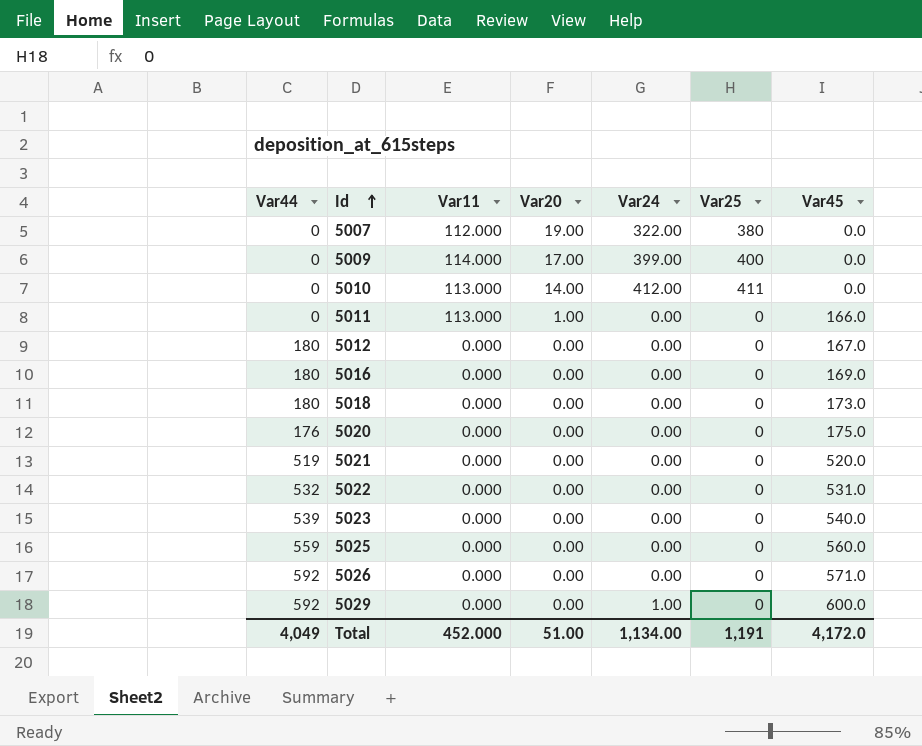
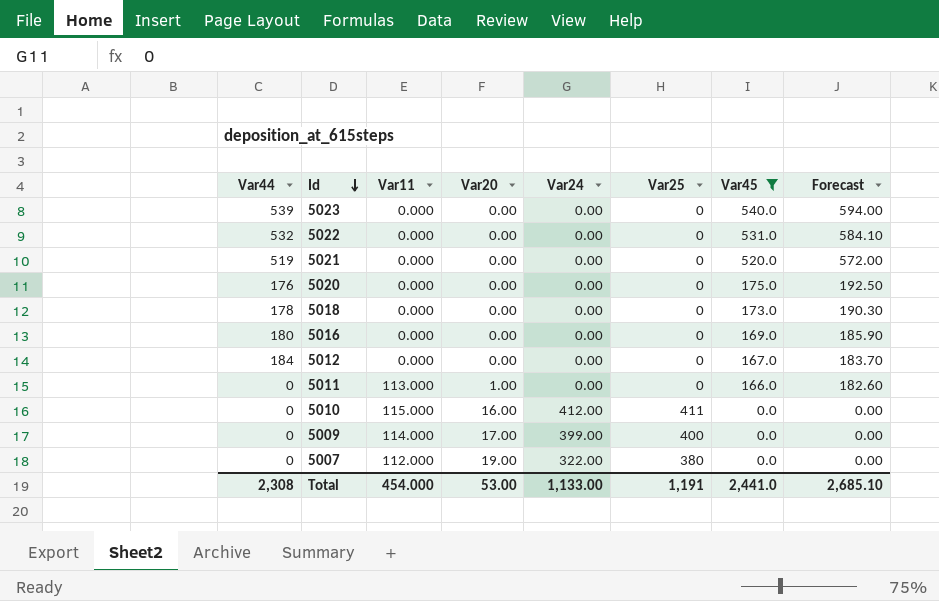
filter: none -> Var45 <= 540.0
row order: Id ascending -> Id descending
column Forecast | formula: none -> [Var45] * 1.1
5018 | Var44: 180 -> 178
5012 | Var44: 180 -> 184
5010 | Var11: 113.000 -> 115.000
5010 | Var20: 14.00 -> 16.00
Total | Var44: 4,049 -> 2,308
Total | Var11: 452.000 -> 454.000
Total | Var20: 51.00 -> 53.00
Total | Var24: 1,134.00 -> 1,133.00
Total | Var45: 4,172.0 -> 2,441.0

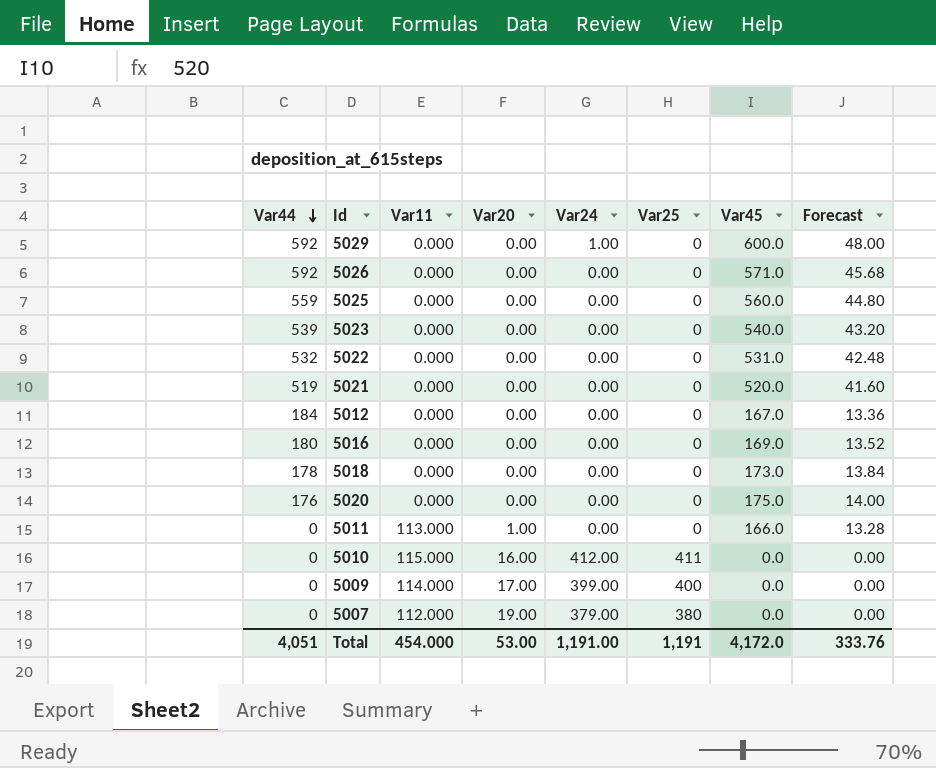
filter: Var45 <= 540.0 -> none
row order: Id descending -> Var44 descending
column Forecast | formula: [Var45] * 1.1 -> [Var45] * 0.08
5007 | Var24: 322.00 -> 379.00
Total | Var44: 2,308 -> 4,051
Total | Var24: 1,133.00 -> 1,191.00
Total | Var45: 2,441.0 -> 4,172.0
Total | Forecast: 2,685.10 -> 333.76

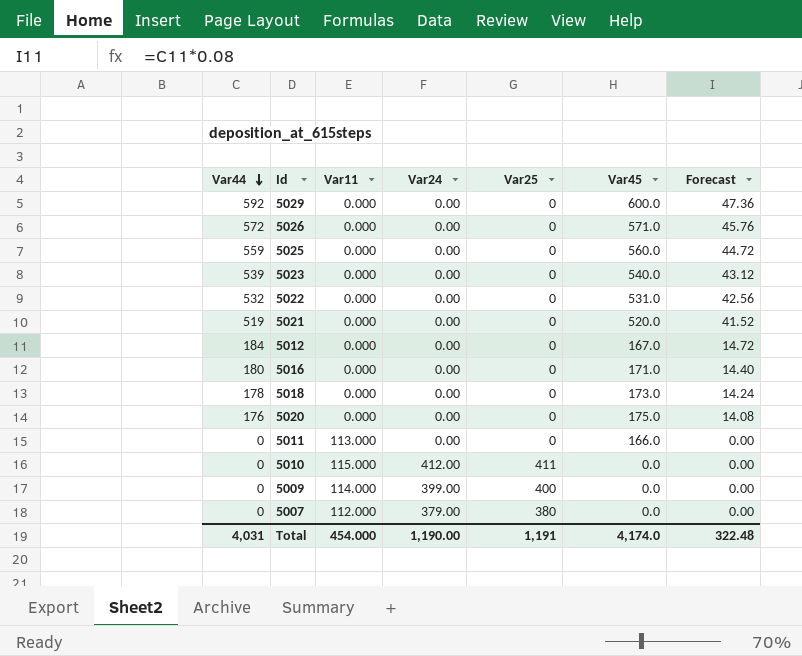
column Var20 | position: 4 -> none
column Forecast | formula: [Var45] * 0.08 -> [Var44] * 0.08
5029 | Var24: 1.00 -> 0.00
5026 | Var44: 592 -> 572
5016 | Var45: 169.0 -> 171.0
Total | Var44: 4,051 -> 4,031
Total | Var24: 1,191.00 -> 1,190.00
Total | Var45: 4,172.0 -> 4,174.0
Total | Forecast: 333.76 -> 322.48

